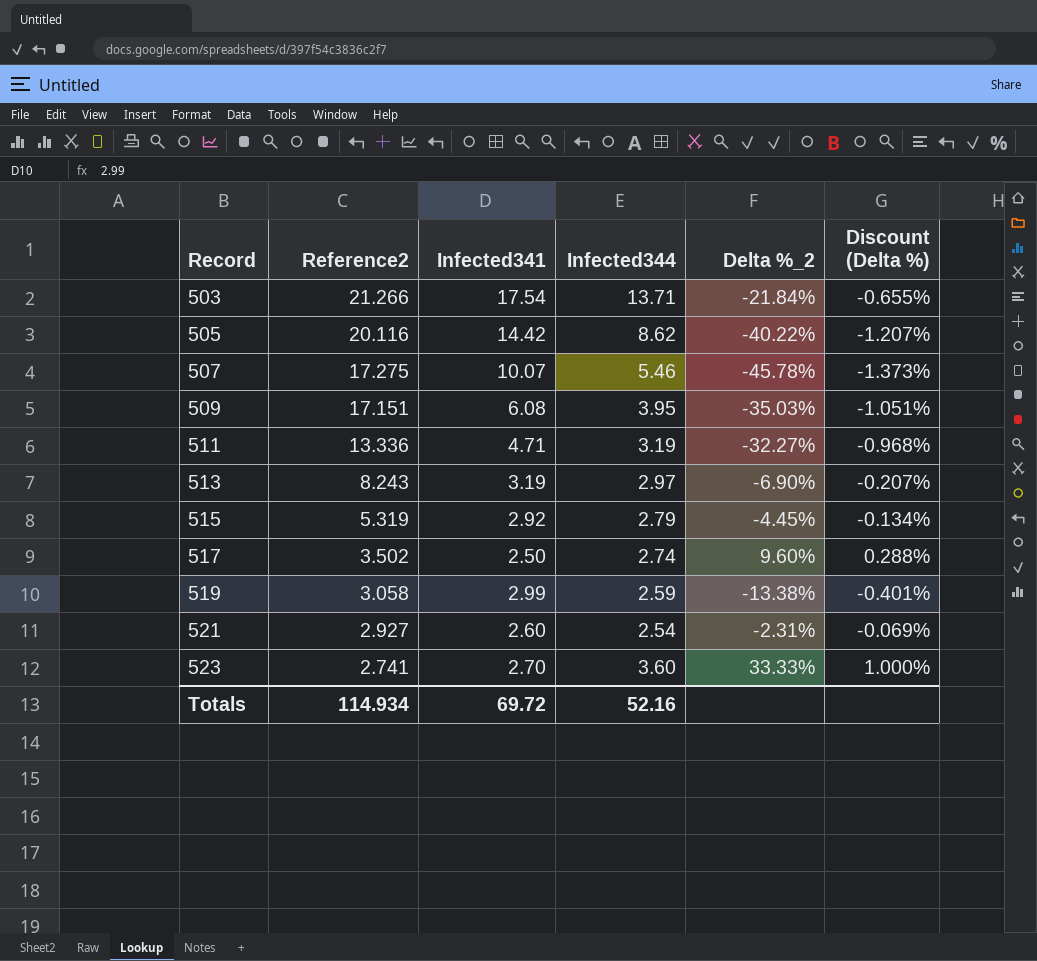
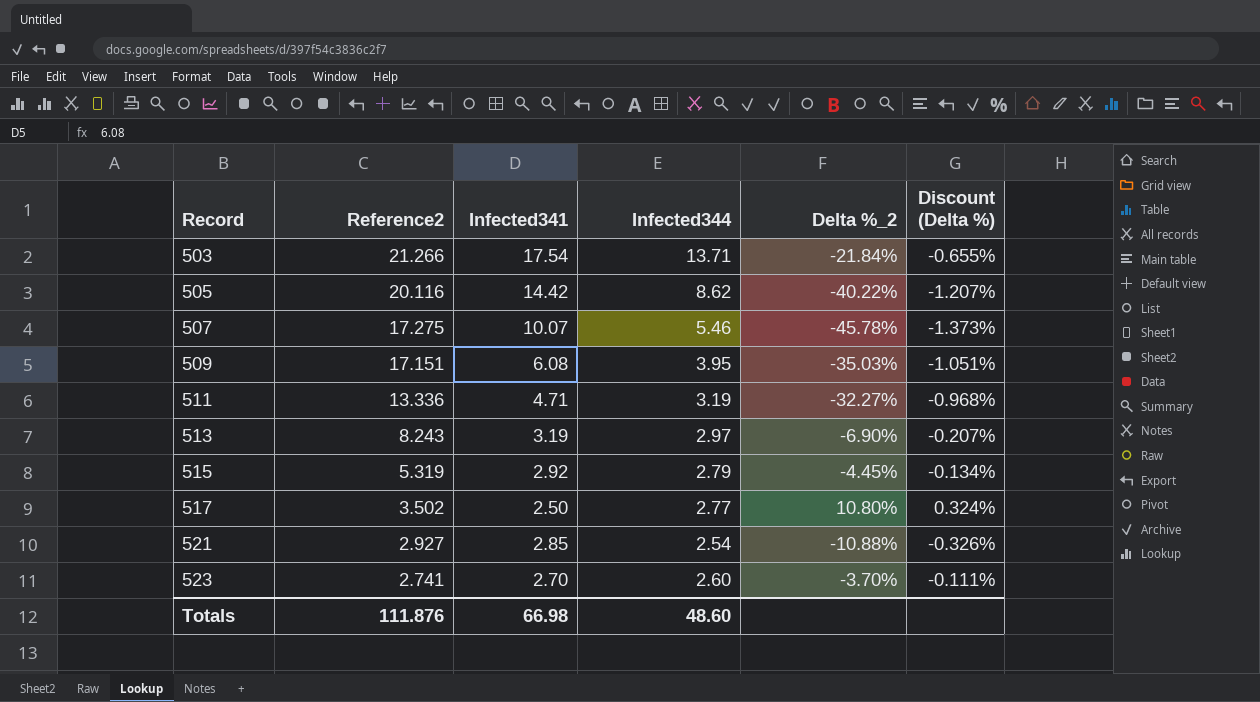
row 519: 3.058 | 2.99 | 2.59 | -13.38% | -0.401% -> none
517 | Infected344: 2.74 -> 2.77
517 | Delta %_2: 9.60% -> 10.80%
517 | Discount (Delta %): 0.288% -> 0.324%
521 | Infected341: 2.60 -> 2.85
521 | Delta %_2: -2.31% -> -10.88%
521 | Discount (Delta %): -0.069% -> -0.326%
523 | Infected344: 3.60 -> 2.60
523 | Delta %_2: 33.33% -> -3.70%
523 | Discount (Delta %): 1.000% -> -0.111%
Totals | Reference2: 114.934 -> 111.876
Totals | Infected341: 69.72 -> 66.98
Totals | Infected344: 52.16 -> 48.60

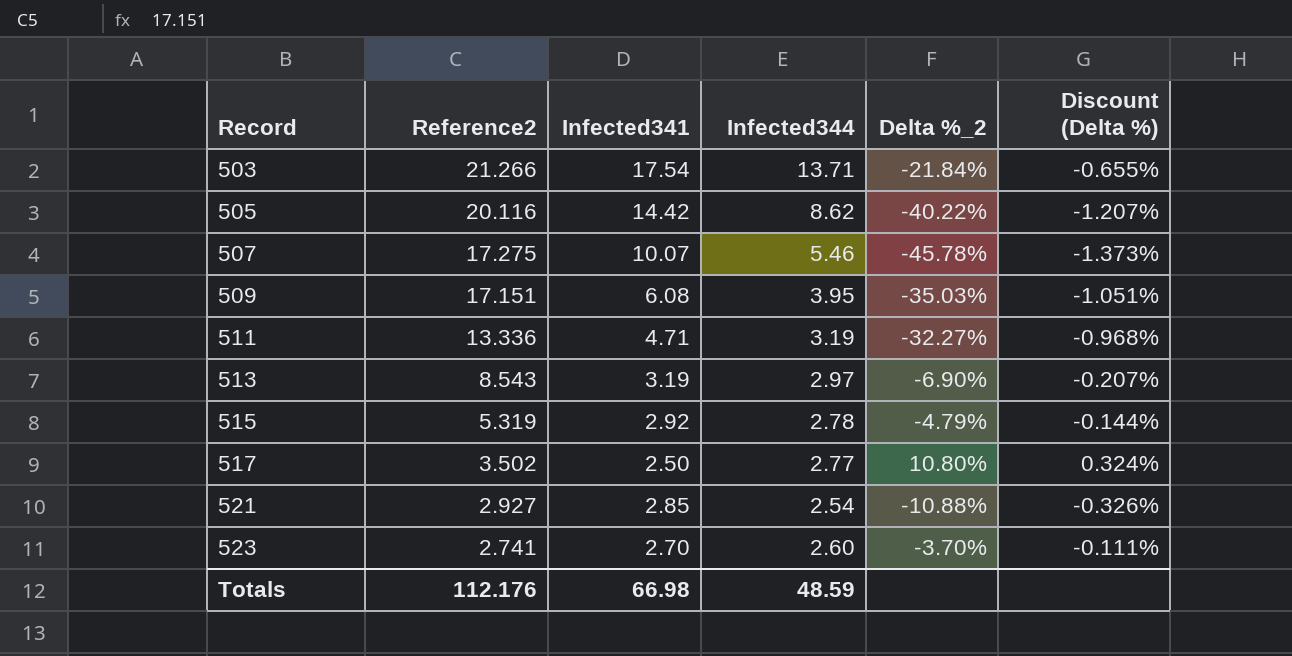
513 | Reference2: 8.243 -> 8.543
515 | Infected344: 2.79 -> 2.78
515 | Delta %_2: -4.45% -> -4.79%
515 | Discount (Delta %): -0.134% -> -0.144%
Totals | Reference2: 111.876 -> 112.176
Totals | Infected344: 48.60 -> 48.59

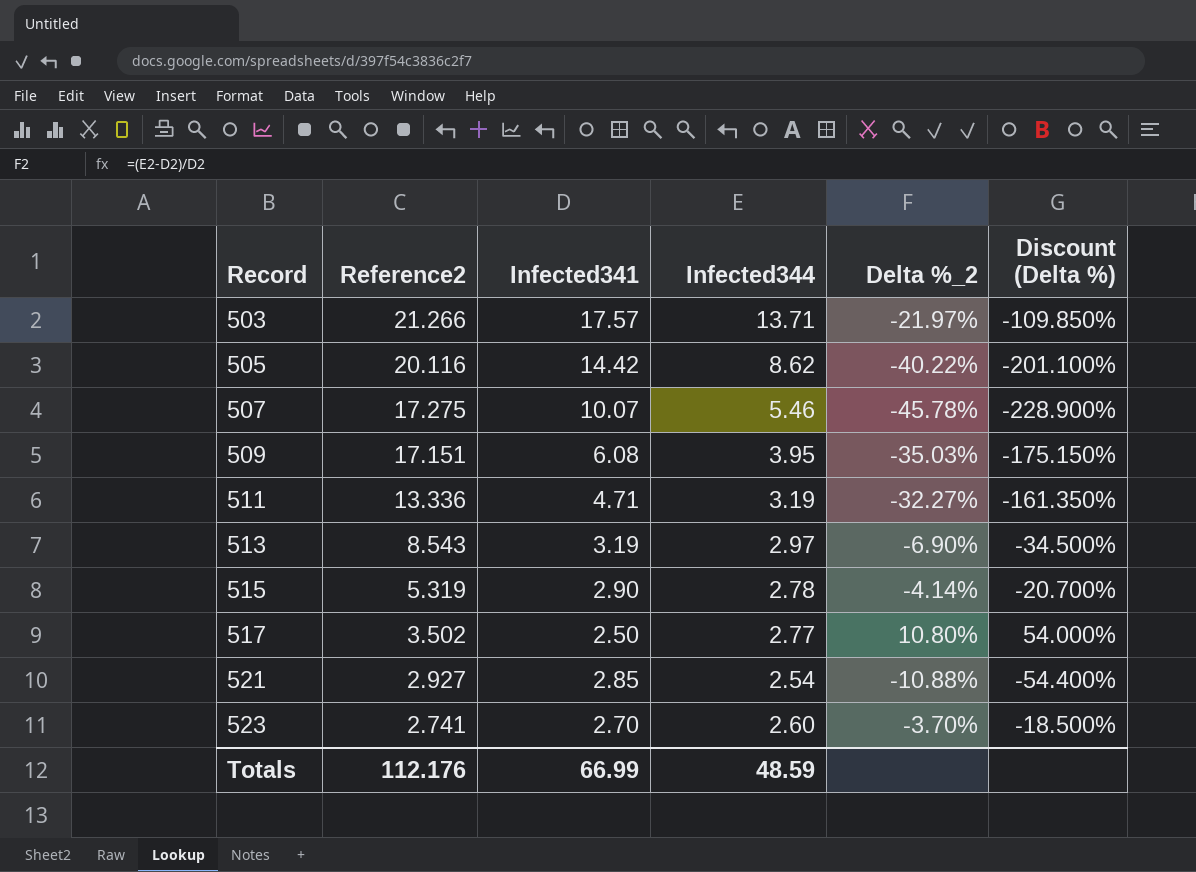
column Discount (Delta %) | formula: [Delta %_2] * 0.03 -> [Delta %_2] * 5
503 | Infected341: 17.54 -> 17.57
503 | Delta %_2: -21.84% -> -21.97%
515 | Infected341: 2.92 -> 2.90
515 | Delta %_2: -4.79% -> -4.14%
Totals | Infected341: 66.98 -> 66.99

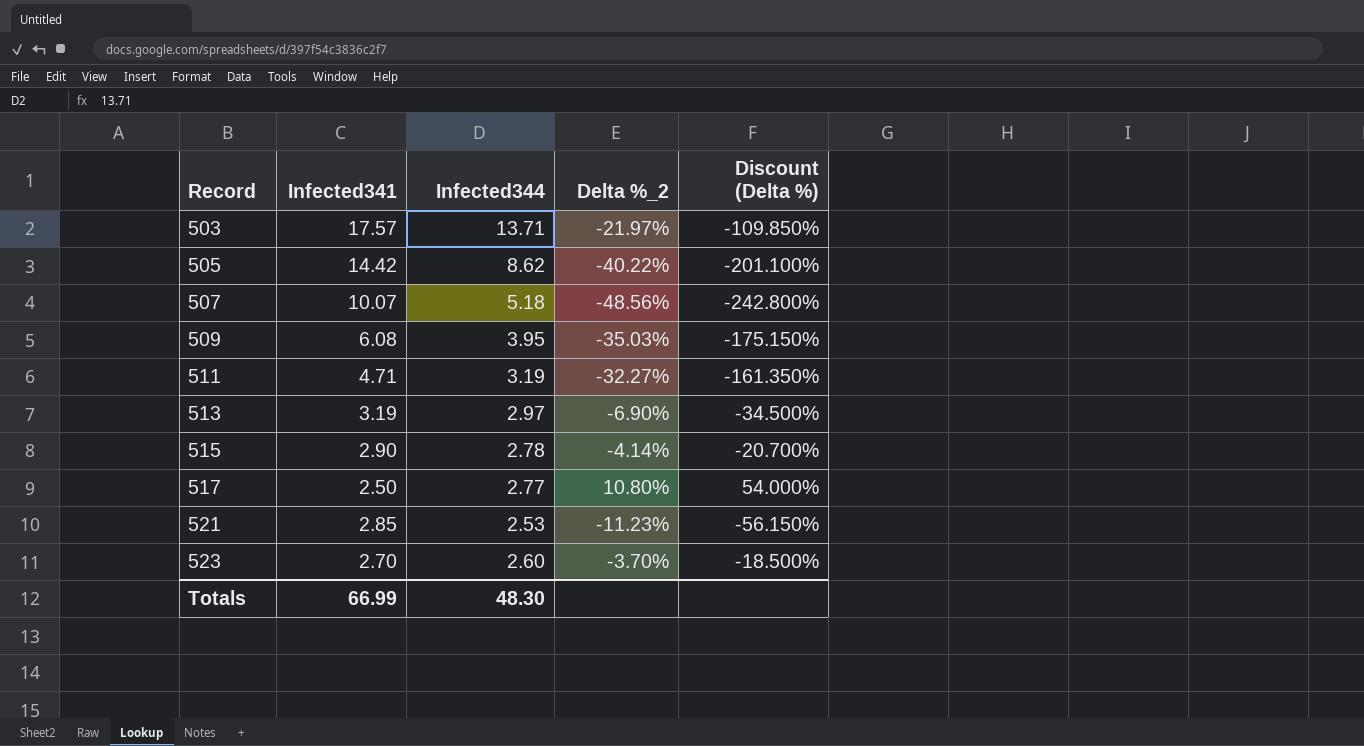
column Reference2 | position: 2 -> none
507 | Infected344: 5.46 -> 5.18
507 | Delta %_2: -45.78% -> -48.56%
507 | Discount (Delta %): -228.900% -> -242.800%
521 | Infected344: 2.54 -> 2.53
521 | Delta %_2: -10.88% -> -11.23%
521 | Discount (Delta %): -54.400% -> -56.150%
Totals | Infected344: 48.59 -> 48.30

